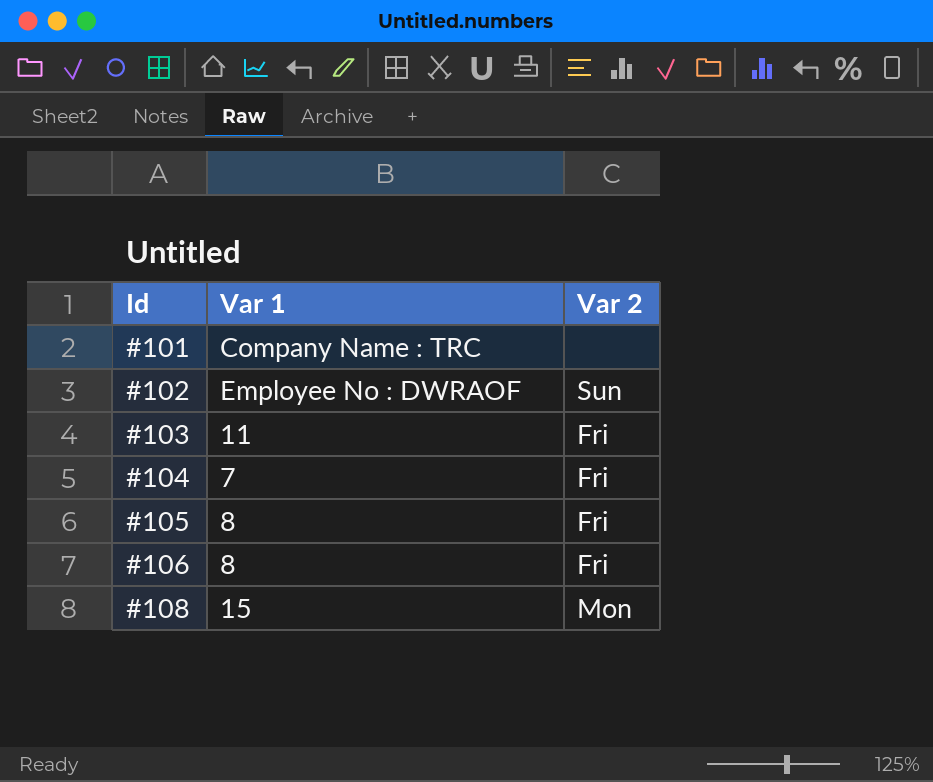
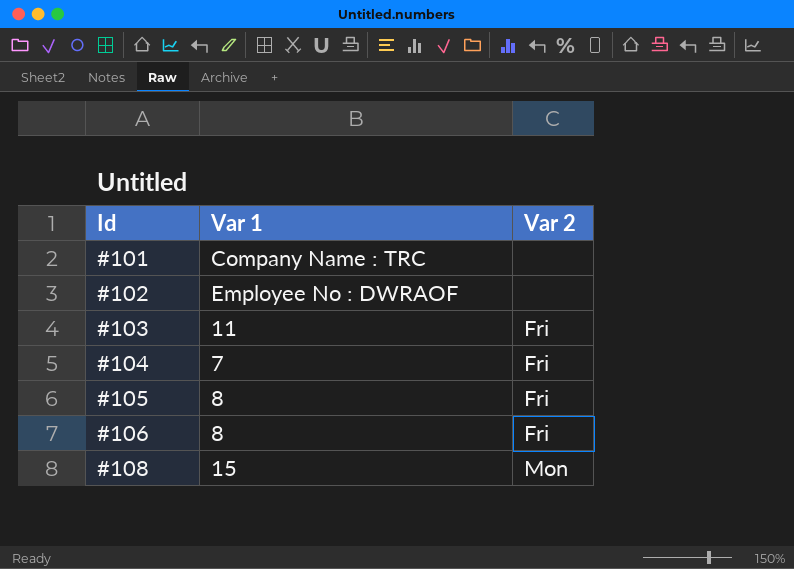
#102 | Var 2: Sun -> none

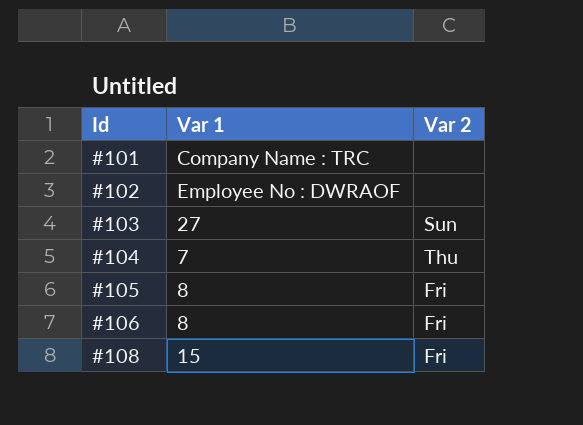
#103 | Var 1: 11 -> 27
#103 | Var 2: Fri -> Sun
#104 | Var 2: Fri -> Thu
#108 | Var 2: Mon -> Fri

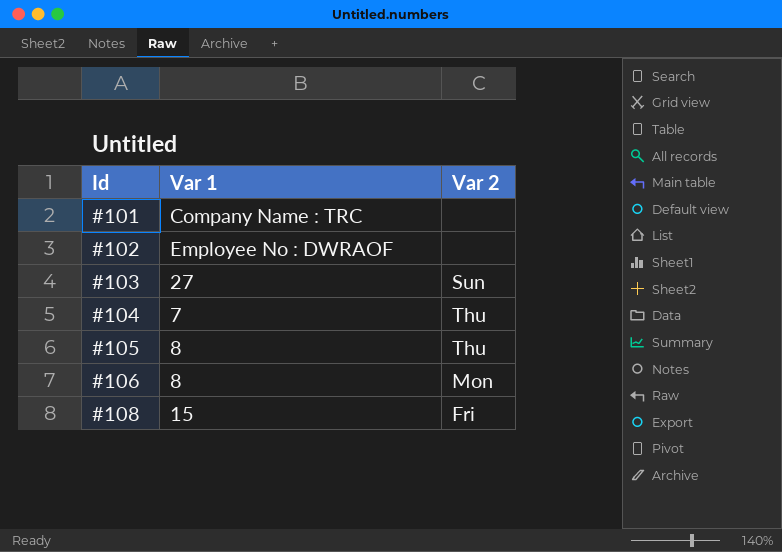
#105 | Var 2: Fri -> Thu
#106 | Var 2: Fri -> Mon

